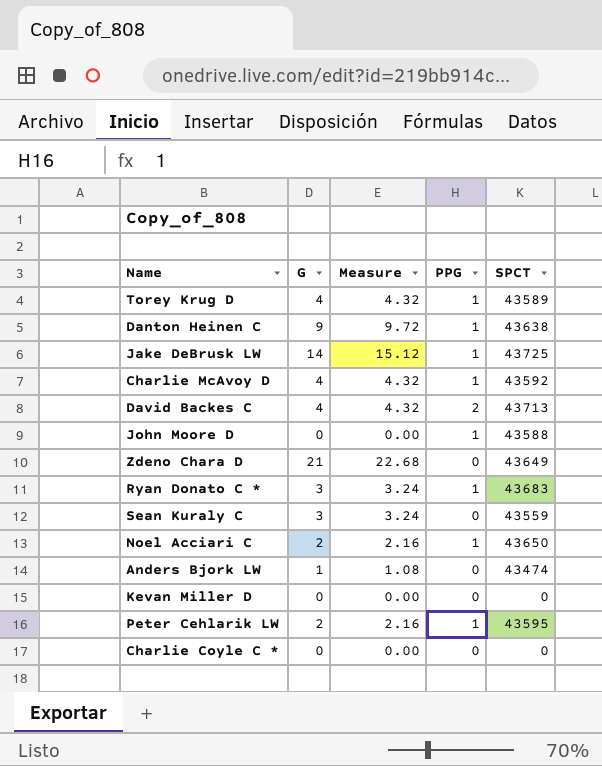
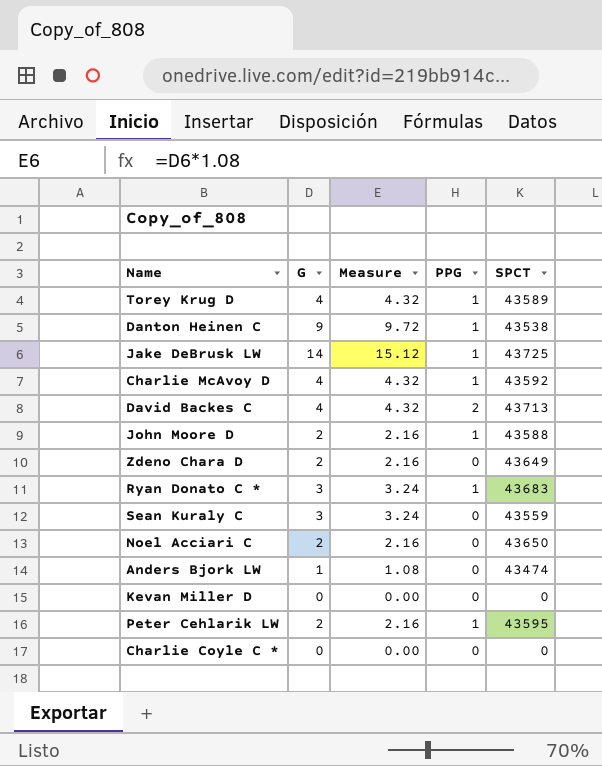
Danton Heinen C | SPCT: 43638 -> 43538
John Moore D | G: 0 -> 2
John Moore D | Measure: 0.00 -> 2.16
Zdeno Chara D | G: 21 -> 2
Zdeno Chara D | Measure: 22.68 -> 2.16
Noel Acciari C | PPG: 1 -> 0

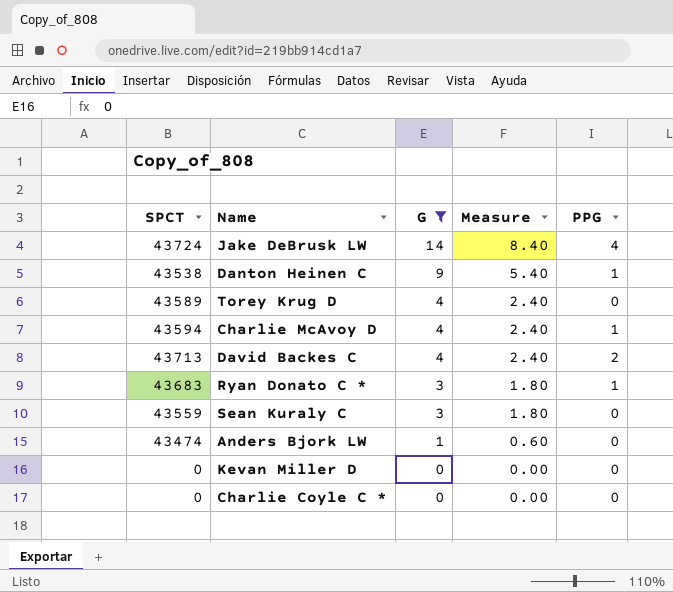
filter: none -> G != 2
row order: none -> G descending
column SPCT | position: 5 -> 1
column Measure | formula: [G] * 1.08 -> [G] * 0.6
Jake DeBrusk LW | SPCT: 43725 -> 43724
Jake DeBrusk LW | PPG: 1 -> 4
Torey Krug D | PPG: 1 -> 0
Charlie McAvoy D | SPCT: 43592 -> 43594

